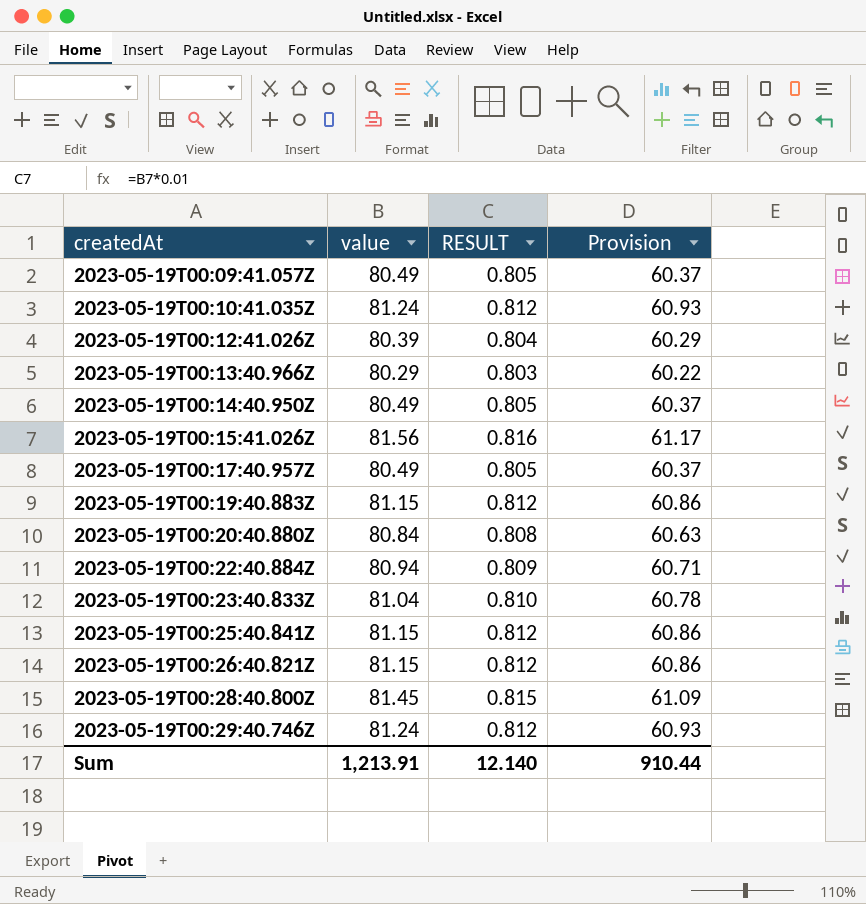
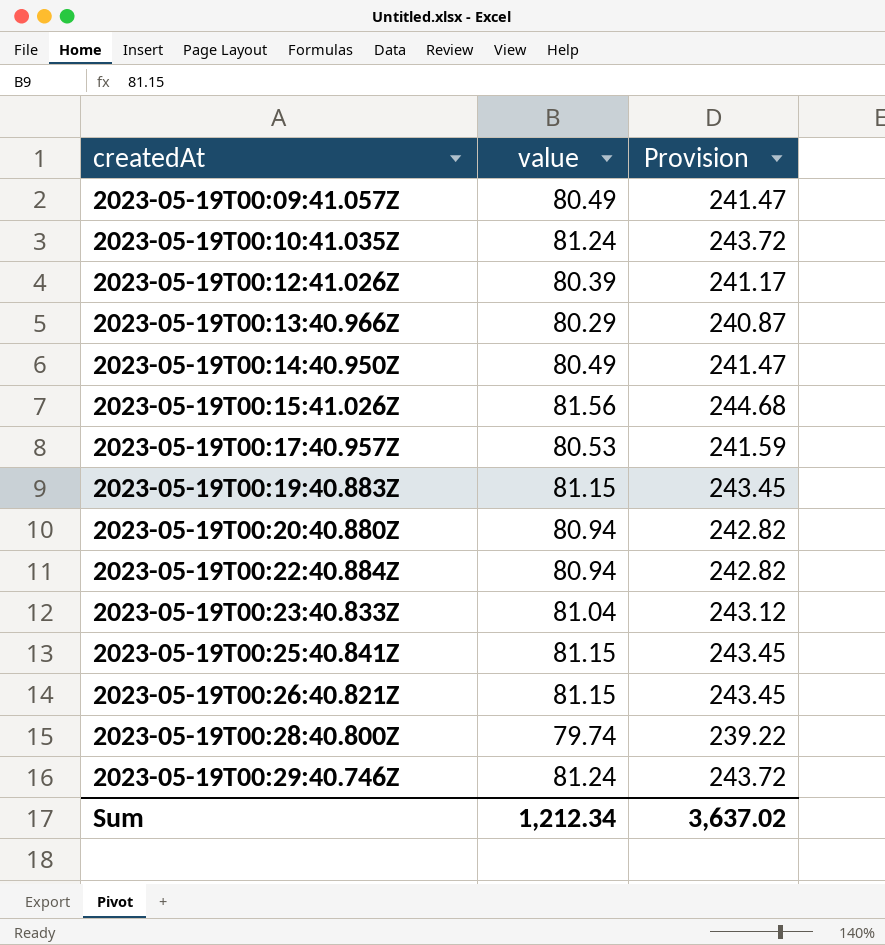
column RESULT | formula: [value] * 0.01 -> none
column Provision | formula: [value] * 0.75 -> [value] * 3
2023-05-19T00:17:40.957Z | value: 80.49 -> 80.53
2023-05-19T00:20:40.880Z | value: 80.84 -> 80.94
2023-05-19T00:28:40.800Z | value: 81.45 -> 79.74
Sum | value: 1,213.91 -> 1,212.34
Sum | Provision: 910.44 -> 3,637.02

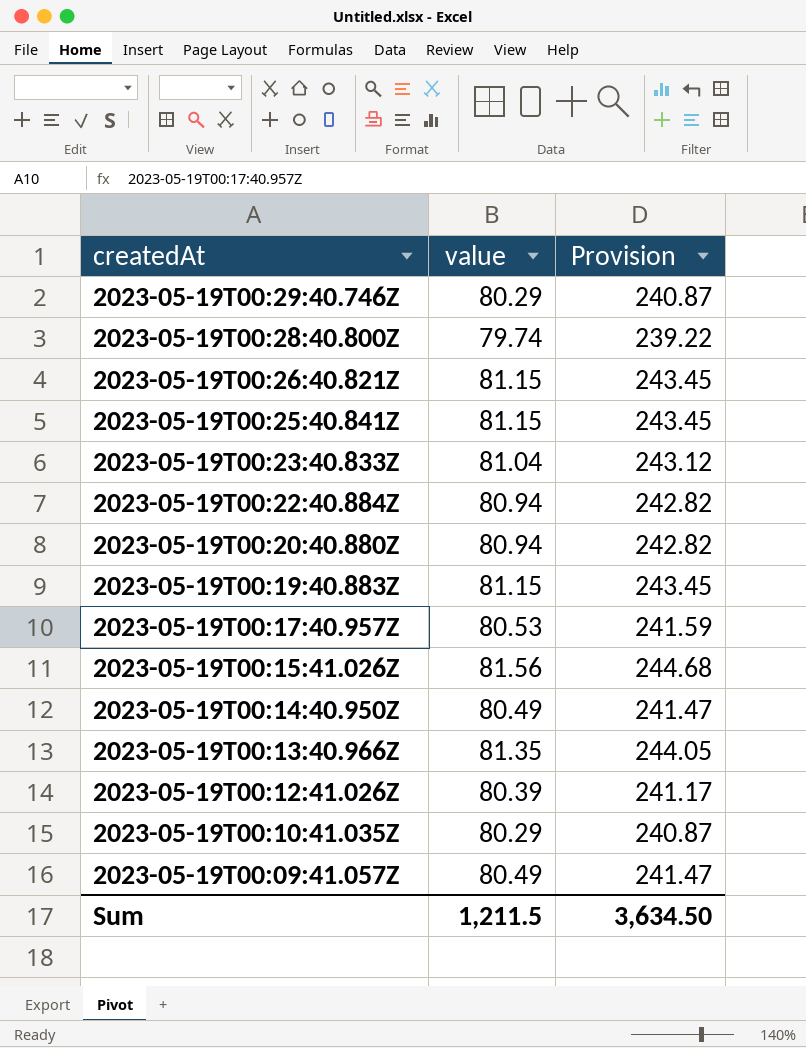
row order: createdAt ascending -> createdAt descending
2023-05-19T00:29:40.746Z | value: 81.24 -> 80.29
2023-05-19T00:29:40.746Z | Provision: 243.72 -> 240.87
2023-05-19T00:13:40.966Z | value: 80.29 -> 81.35
2023-05-19T00:13:40.966Z | Provision: 240.87 -> 244.05
2023-05-19T00:10:41.035Z | value: 81.24 -> 80.29
2023-05-19T00:10:41.035Z | Provision: 243.72 -> 240.87
Sum | value: 1,212.34 -> 1,211.5
Sum | Provision: 3,637.02 -> 3,634.50

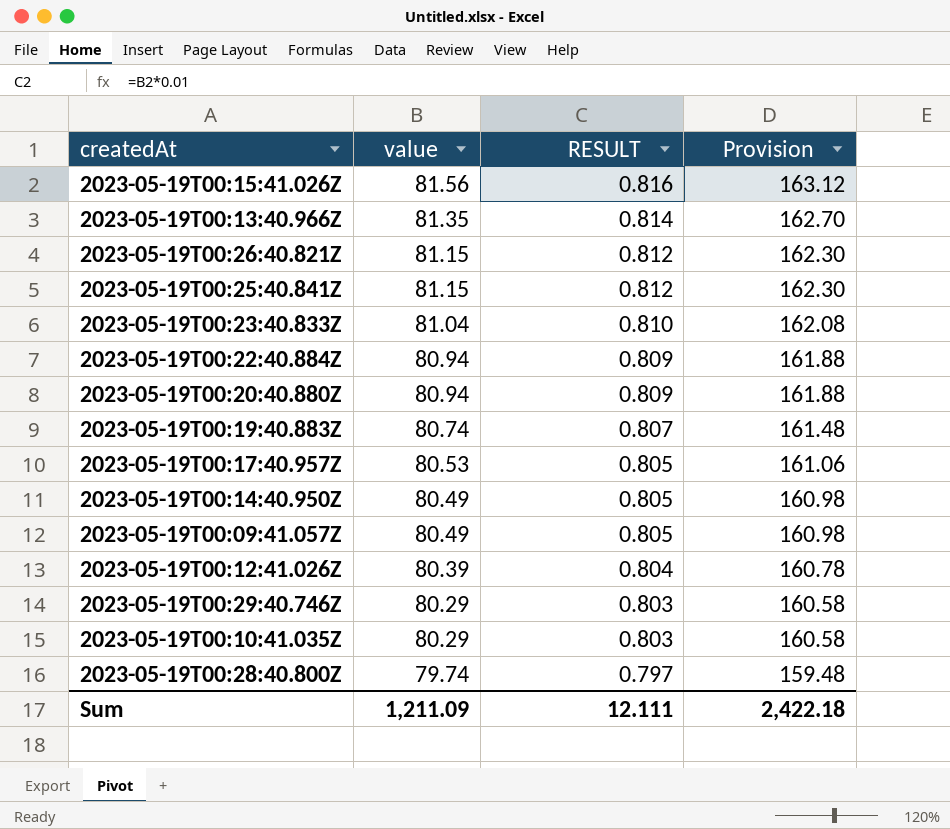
row order: createdAt descending -> value descending
column RESULT | formula: none -> [value] * 0.01
column Provision | formula: [value] * 3 -> [value] * 2
2023-05-19T00:19:40.883Z | value: 81.15 -> 80.74
Sum | value: 1,211.5 -> 1,211.09
Sum | Provision: 3,634.50 -> 2,422.18

